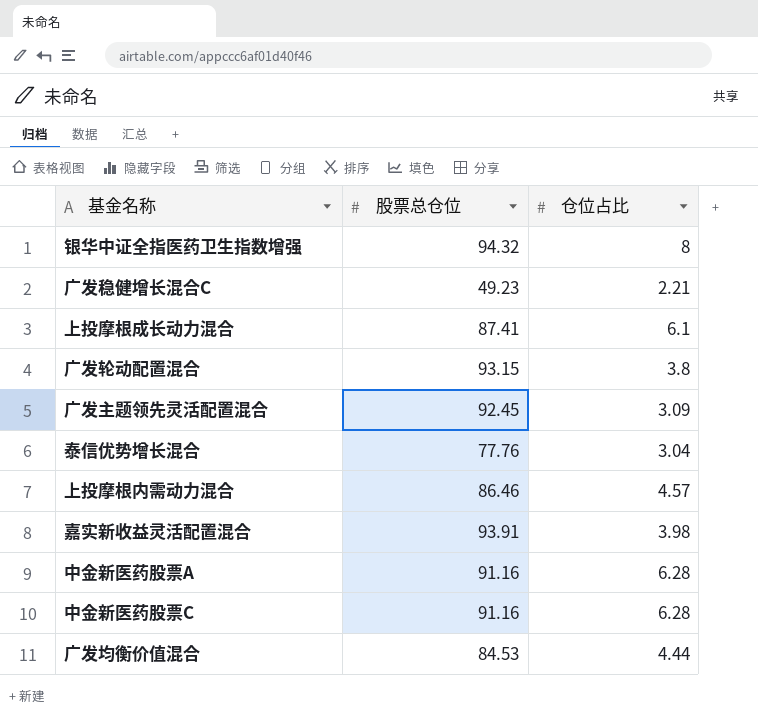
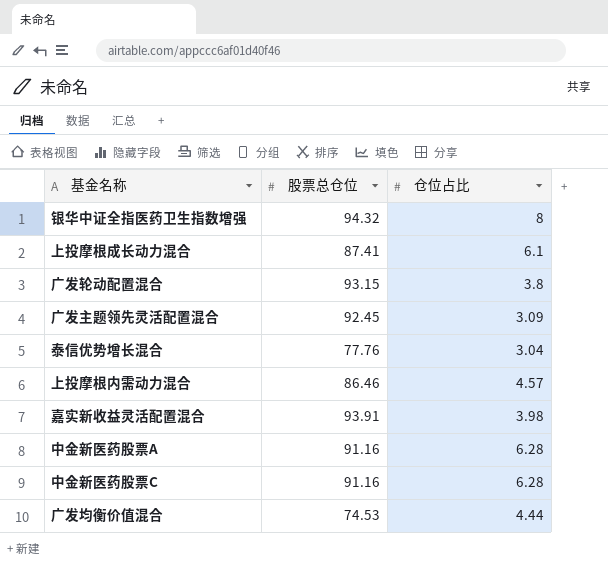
row 广发稳健增长混合C: 49.23 | 2.21 -> none
广发均衡价值混合 | 股票总仓位: 84.53 -> 74.53

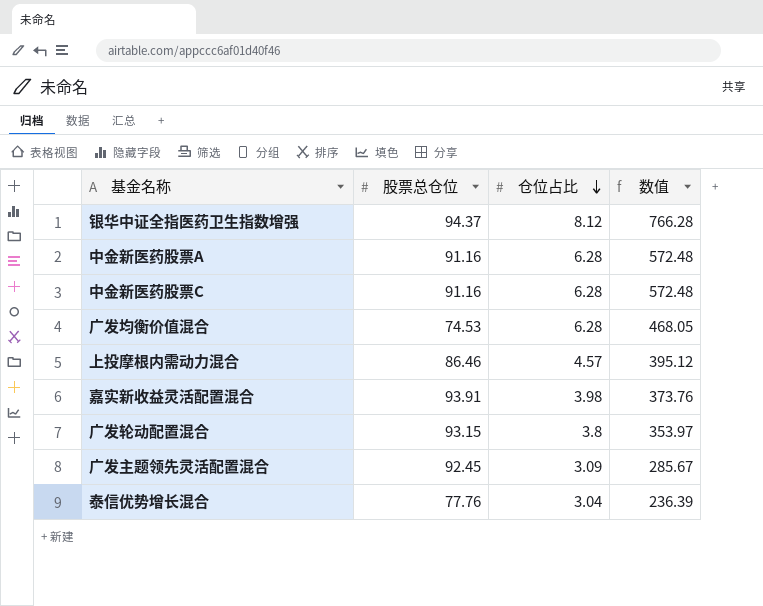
row order: none -> 仓位占比 descending
column 数值 | formula: none -> [股票总仓位] * [仓位占比]
row 上投摩根成长动力混合: 87.41 | 6.1 -> none
银华中证全指医药卫生指数增强 | 股票总仓位: 94.32 -> 94.37
银华中证全指医药卫生指数增强 | 仓位占比: 8 -> 8.12
广发均衡价值混合 | 仓位占比: 4.44 -> 6.28

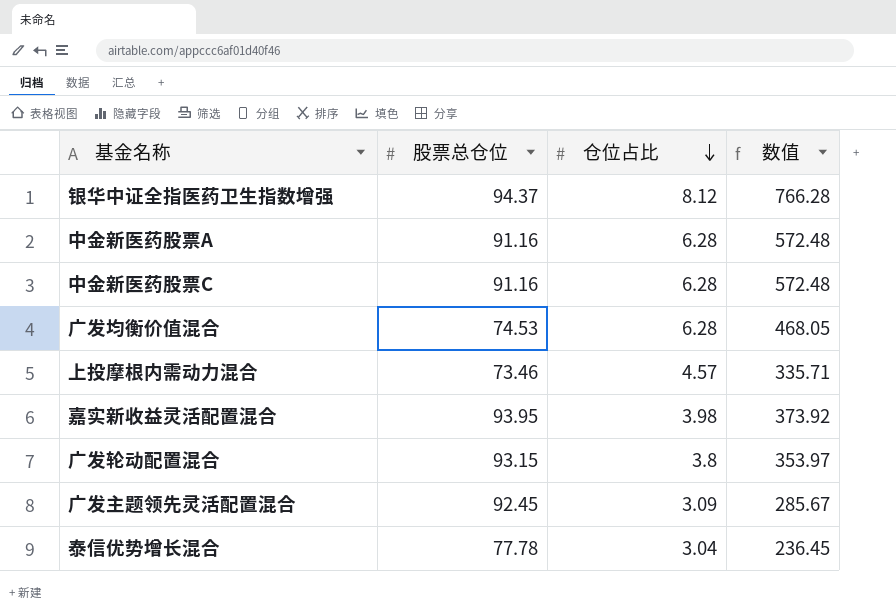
上投摩根内需动力混合 | 股票总仓位: 86.46 -> 73.46
上投摩根内需动力混合 | 数值: 395.12 -> 335.71
嘉实新收益灵活配置混合 | 股票总仓位: 93.91 -> 93.95
嘉实新收益灵活配置混合 | 数值: 373.76 -> 373.92
泰信优势增长混合 | 股票总仓位: 77.76 -> 77.78
泰信优势增长混合 | 数值: 236.39 -> 236.45

